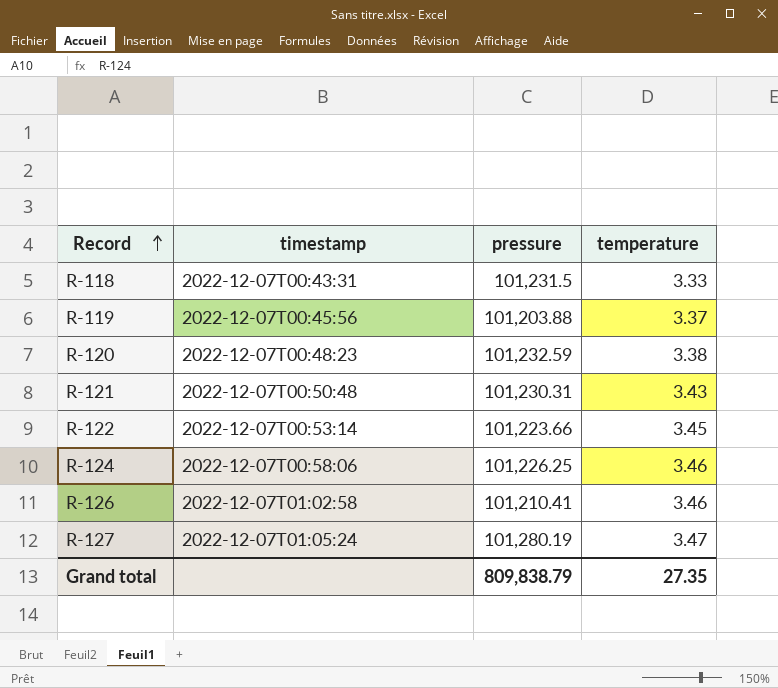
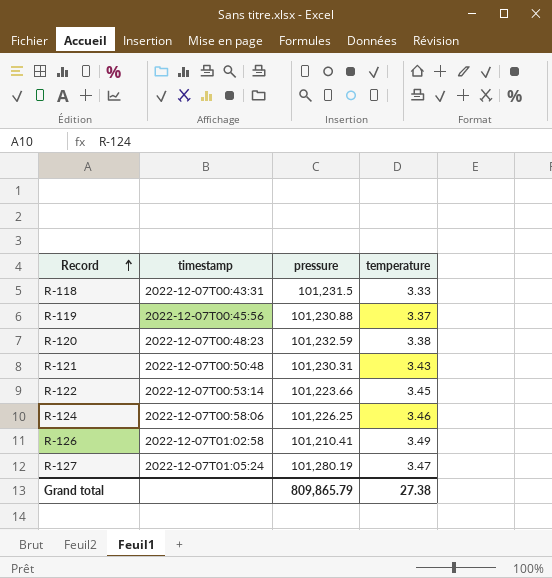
R-119 | pressure: 101,203.88 -> 101,230.88
R-126 | temperature: 3.46 -> 3.49
Grand total | pressure: 809,838.79 -> 809,865.79
Grand total | temperature: 27.35 -> 27.38

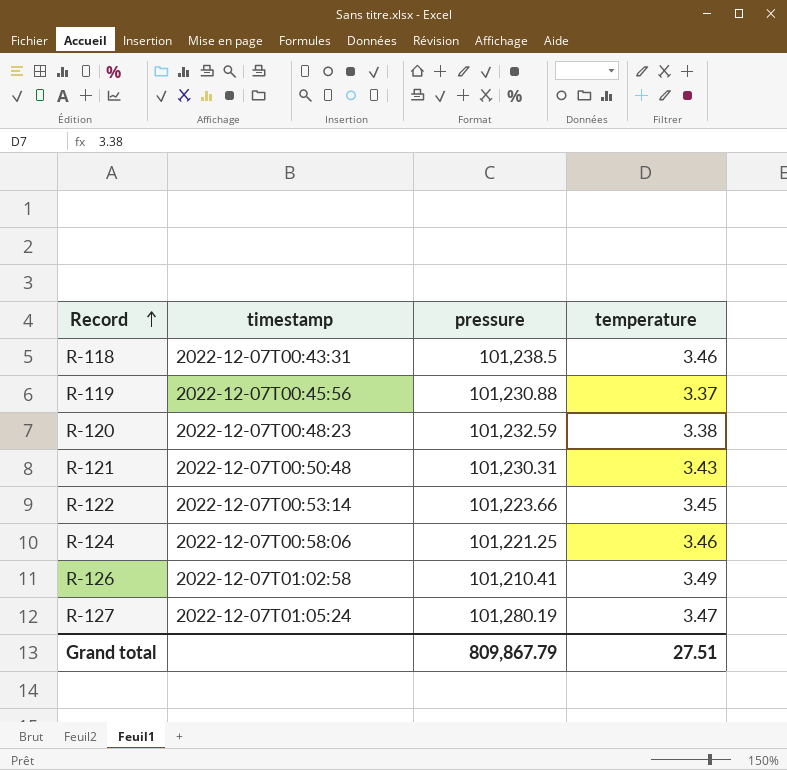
R-118 | pressure: 101,231.5 -> 101,238.5
R-118 | temperature: 3.33 -> 3.46
R-124 | pressure: 101,226.25 -> 101,221.25
Grand total | pressure: 809,865.79 -> 809,867.79
Grand total | temperature: 27.38 -> 27.51

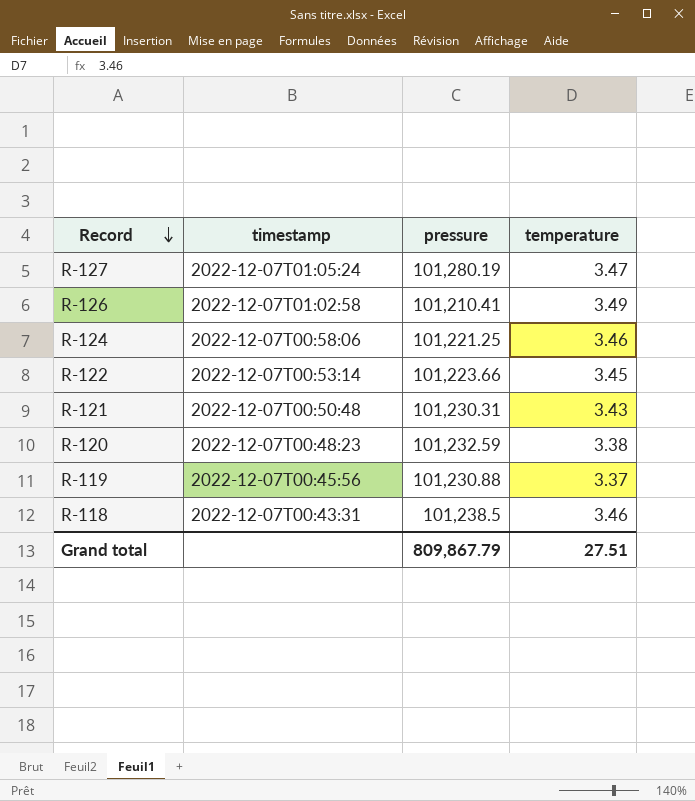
row order: Record ascending -> Record descending

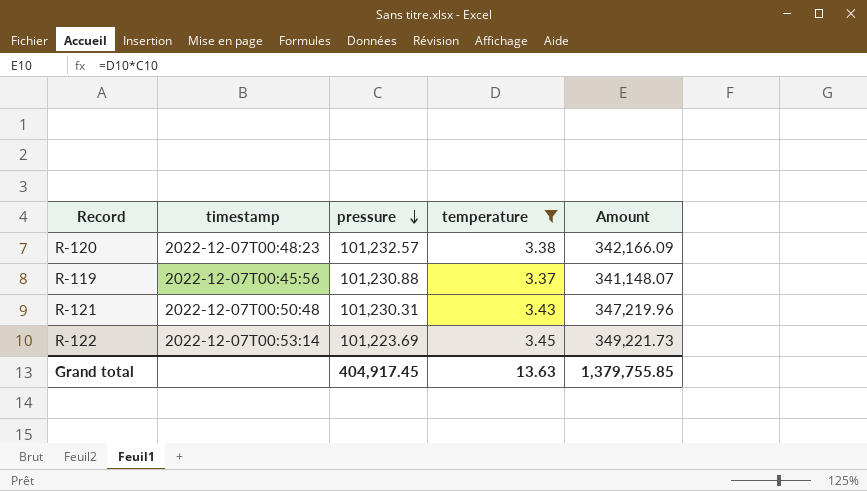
filter: none -> temperature <= 3.45
row order: Record descending -> pressure descending
column Amount | formula: none -> [pressure] * [temperature]
R-120 | pressure: 101,232.59 -> 101,232.57
R-122 | pressure: 101,223.66 -> 101,223.69
Grand total | pressure: 809,867.79 -> 404,917.45
Grand total | temperature: 27.51 -> 13.63

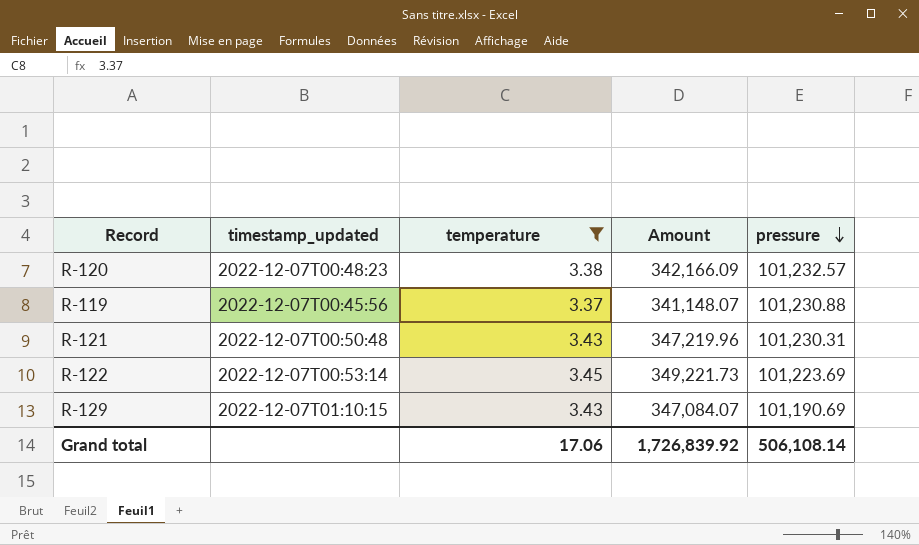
column name: timestamp -> timestamp_updated
column pressure | position: 3 -> 5
row R-129: none -> 2022-12-07T01:10:15 | 3.43 | 347,084.07 | 101,190.69
Grand total | temperature: 13.63 -> 17.06
Grand total | Amount: 1,379,755.85 -> 1,726,839.92
Grand total | pressure: 404,917.45 -> 506,108.14

